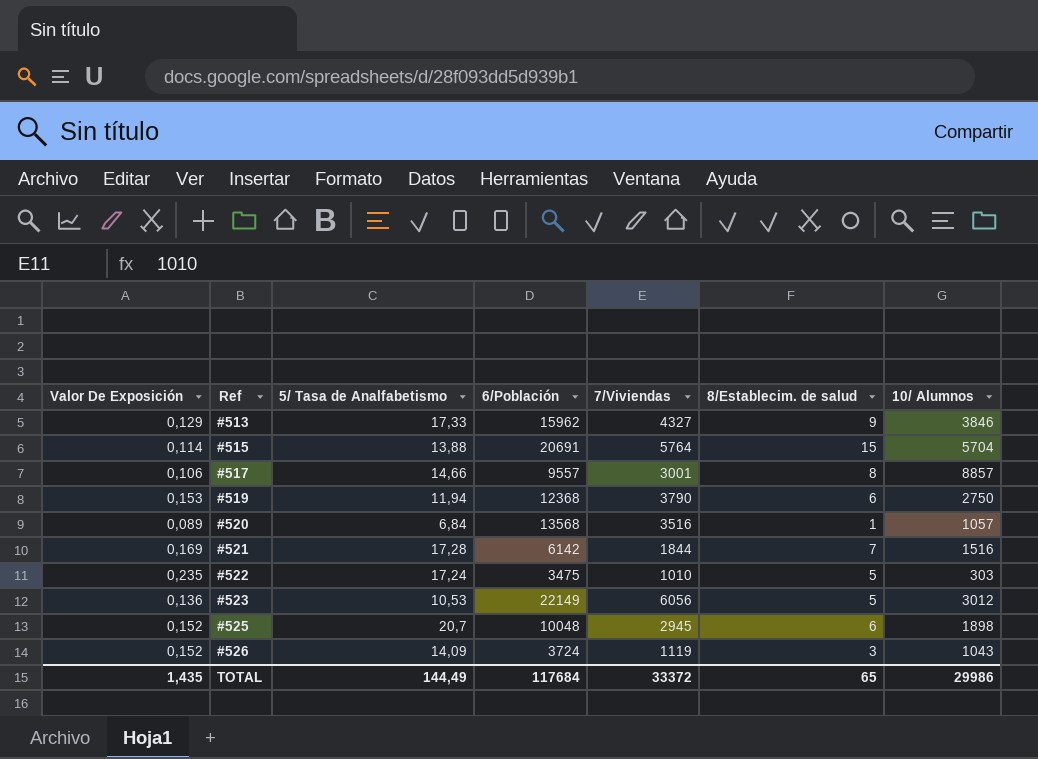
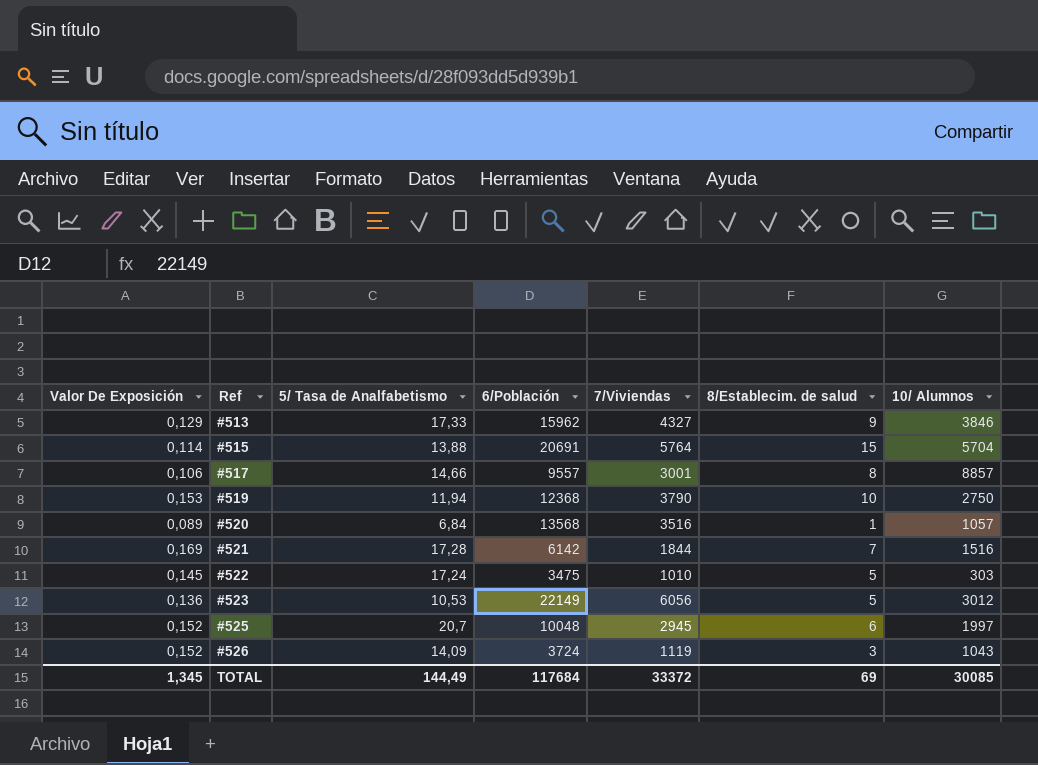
#519 | 8/Establecim. de salud: 6 -> 10
#522 | Valor De Exposición: 0,235 -> 0,145
#525 | 10/ Alumnos: 1898 -> 1997
TOTAL | Valor De Exposición: 1,435 -> 1,345
TOTAL | 8/Establecim. de salud: 65 -> 69
TOTAL | 10/ Alumnos: 29986 -> 30085

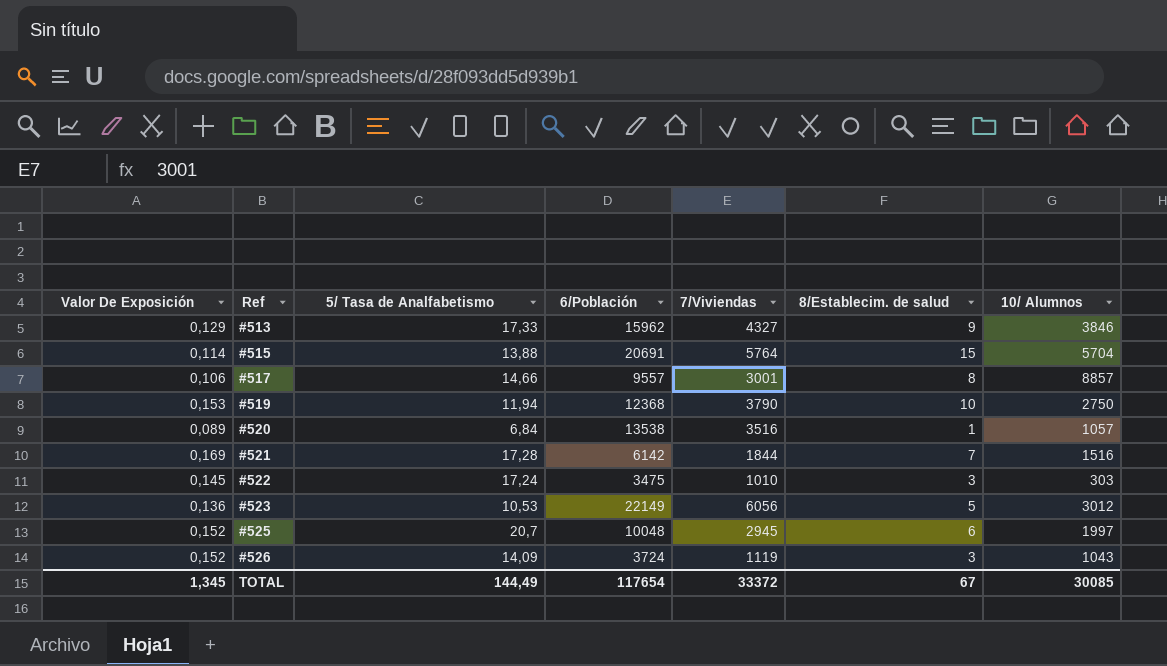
#520 | 6/Población: 13568 -> 13538
#522 | 8/Establecim. de salud: 5 -> 3
TOTAL | 6/Población: 117684 -> 117654
TOTAL | 8/Establecim. de salud: 69 -> 67

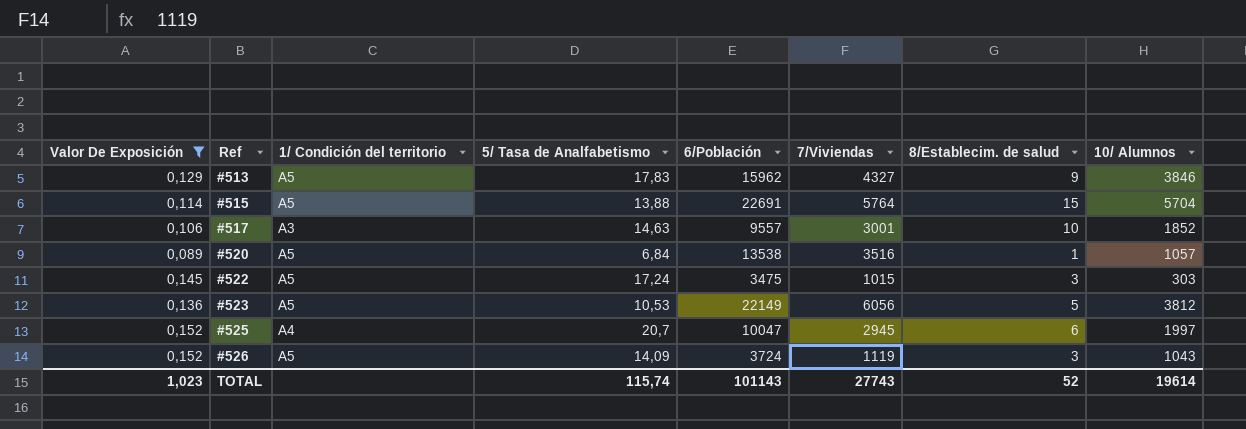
filter: none -> Valor De Exposición <= 0,152
column 1/ Condición del territorio | position: none -> 3
#513 | 5/ Tasa de Analfabetismo: 17,33 -> 17,83
#515 | 6/Población: 20691 -> 22691
#517 | 5/ Tasa de Analfabetismo: 14,66 -> 14,63
#517 | 8/Establecim. de salud: 8 -> 10
#517 | 10/ Alumnos: 8857 -> 1852
#522 | 7/Viviendas: 1010 -> 1015
#523 | 10/ Alumnos: 3012 -> 3812
#525 | 6/Población: 10048 -> 10047
TOTAL | Valor De Exposición: 1,345 -> 1,023
TOTAL | 5/ Tasa de Analfabetismo: 144,49 -> 115,74
TOTAL | 6/Población: 117654 -> 101143
TOTAL | 7/Viviendas: 33372 -> 27743
TOTAL | 8/Establecim. de salud: 67 -> 52
TOTAL | 10/ Alumnos: 30085 -> 19614

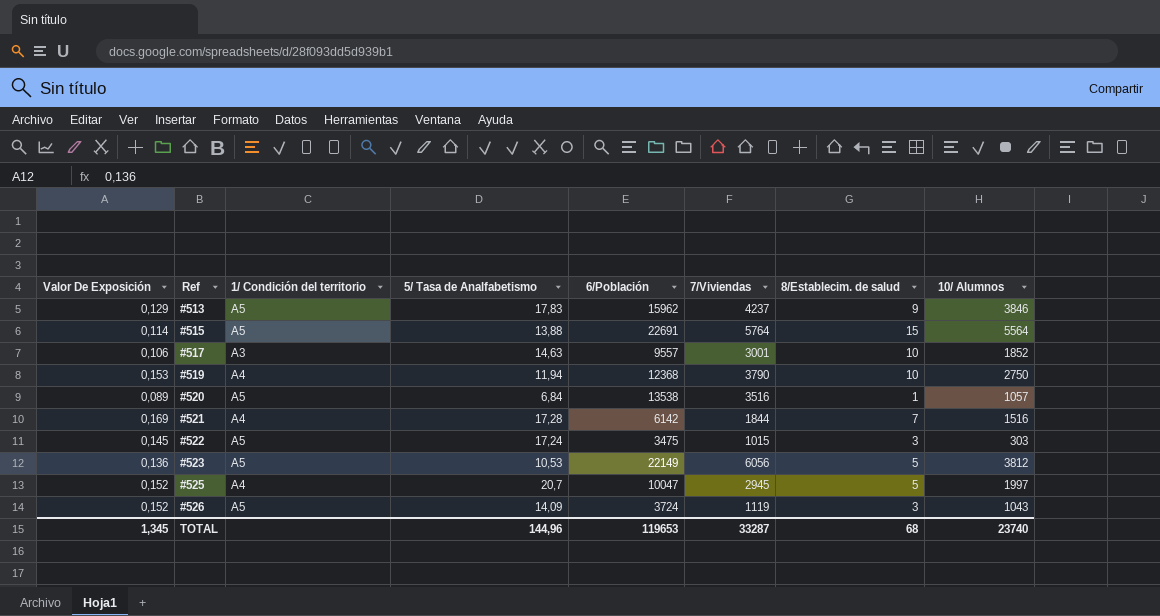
filter: Valor De Exposición <= 0,152 -> none
#513 | 7/Viviendas: 4327 -> 4237
#515 | 10/ Alumnos: 5704 -> 5564
#525 | 8/Establecim. de salud: 6 -> 5
TOTAL | Valor De Exposición: 1,023 -> 1,345
TOTAL | 5/ Tasa de Analfabetismo: 115,74 -> 144,96
TOTAL | 6/Población: 101143 -> 119653
TOTAL | 7/Viviendas: 27743 -> 33287
TOTAL | 8/Establecim. de salud: 52 -> 68
TOTAL | 10/ Alumnos: 19614 -> 23740

